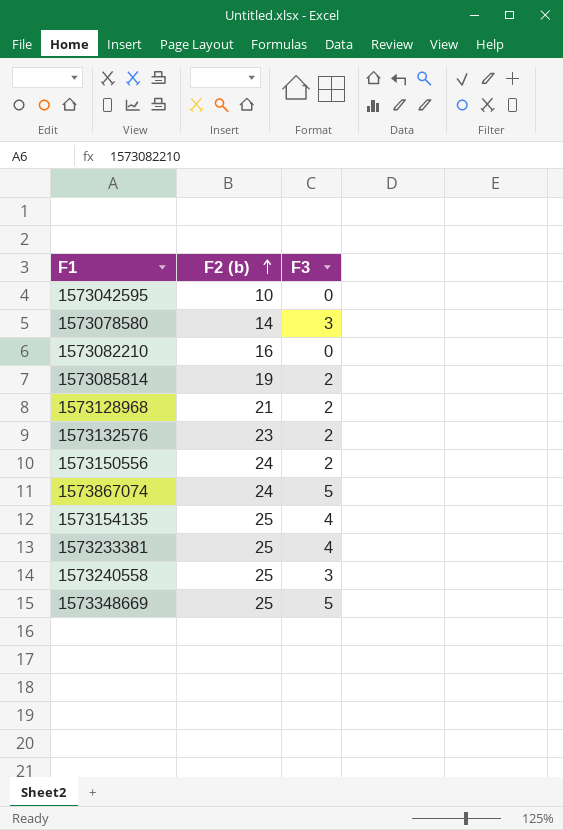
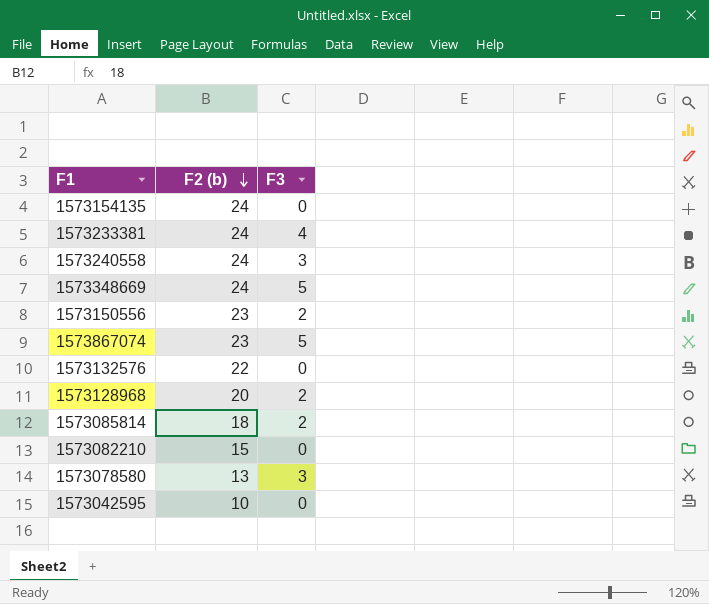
row order: F2 (b) ascending -> F2 (b) descending
1573154135 | F2 (b): 25 -> 24
1573154135 | F3: 4 -> 0
1573233381 | F2 (b): 25 -> 24
1573240558 | F2 (b): 25 -> 24
1573348669 | F2 (b): 25 -> 24
1573150556 | F2 (b): 24 -> 23
1573867074 | F2 (b): 24 -> 23
1573132576 | F2 (b): 23 -> 22
1573132576 | F3: 2 -> 0
1573128968 | F2 (b): 21 -> 20
1573085814 | F2 (b): 19 -> 18
1573082210 | F2 (b): 16 -> 15
1573078580 | F2 (b): 14 -> 13

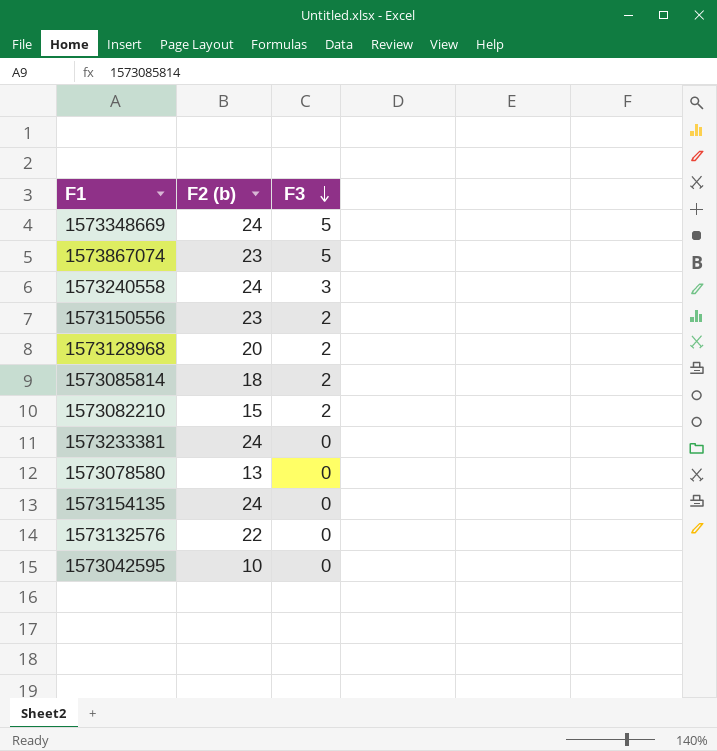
row order: F2 (b) descending -> F3 descending
1573082210 | F3: 0 -> 2
1573233381 | F3: 4 -> 0
1573078580 | F3: 3 -> 0

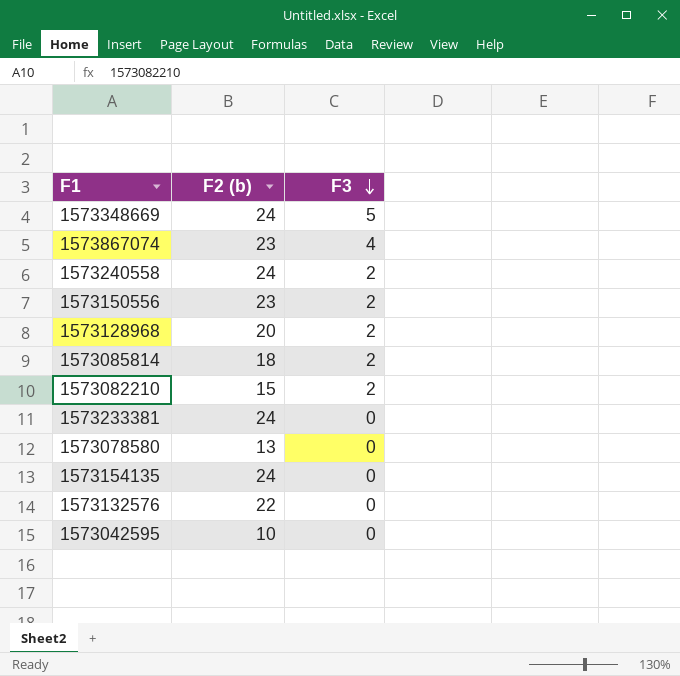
1573867074 | F3: 5 -> 4
1573240558 | F3: 3 -> 2

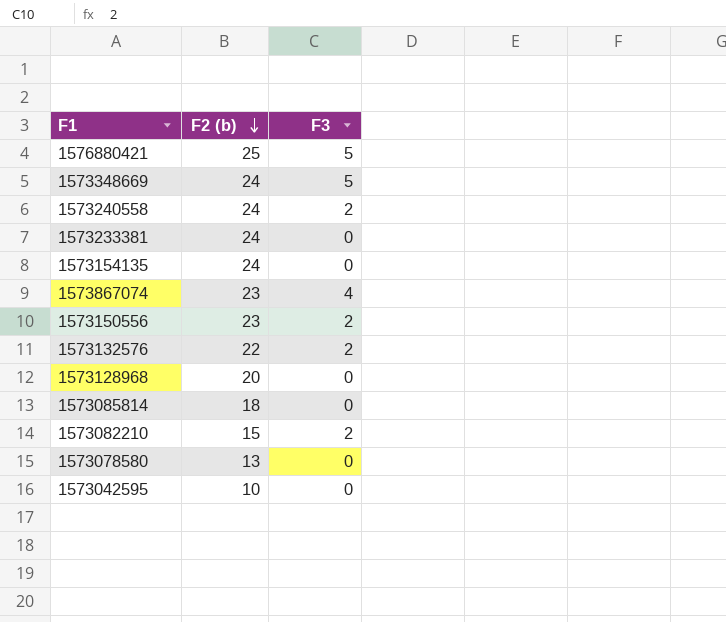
row order: F3 descending -> F2 (b) descending
row 1576880421: none -> 25 | 5
1573132576 | F3: 0 -> 2
1573128968 | F3: 2 -> 0
1573085814 | F3: 2 -> 0

